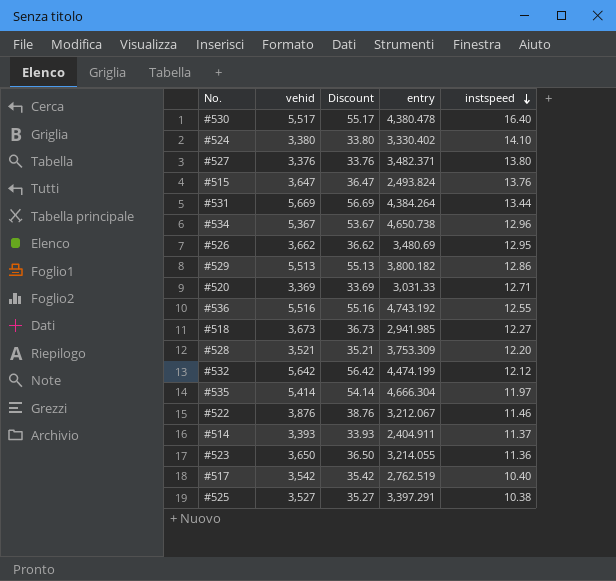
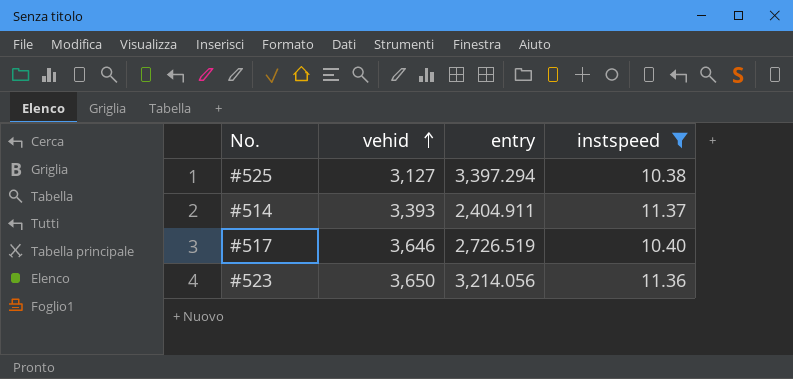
filter: none -> instspeed <= 11.37
row order: instspeed descending -> vehid ascending
column Discount | formula: [vehid] * 0.01 -> none
#525 | vehid: 3,527 -> 3,127
#525 | entry: 3,397.291 -> 3,397.294
#517 | vehid: 3,542 -> 3,646
#517 | entry: 2,762.519 -> 2,726.519
#523 | entry: 3,214.055 -> 3,214.056

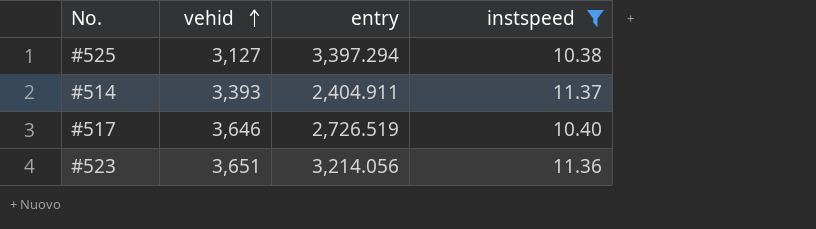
#523 | vehid: 3,650 -> 3,651

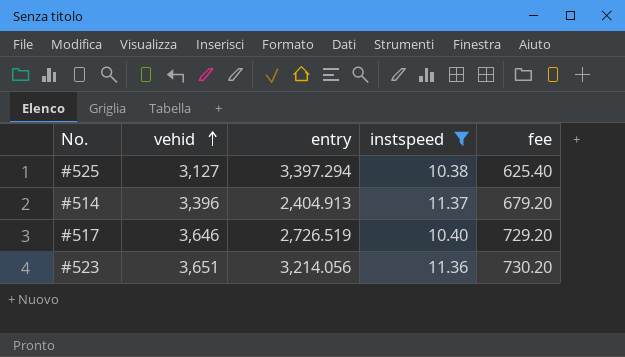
column fee | formula: none -> [vehid] * 0.2
#514 | vehid: 3,393 -> 3,396
#514 | entry: 2,404.911 -> 2,404.913

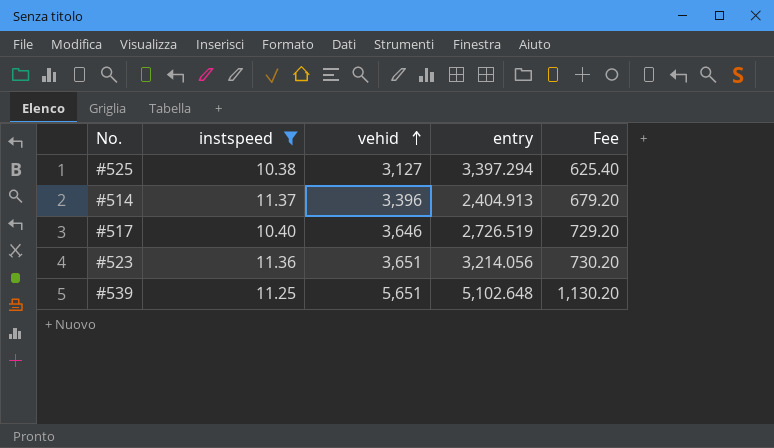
column instspeed | position: 4 -> 2
column name: fee -> Fee
row #539: none -> 11.25 | 5,651 | 5,102.648 | 1,130.20

